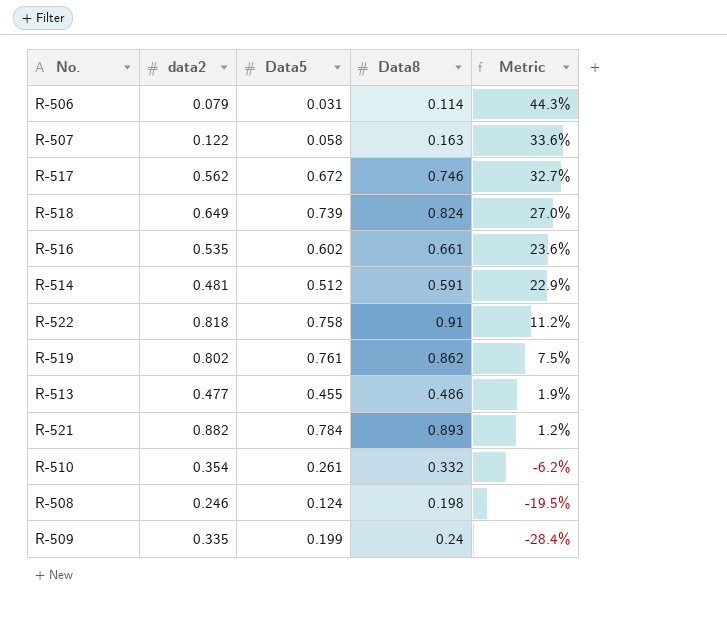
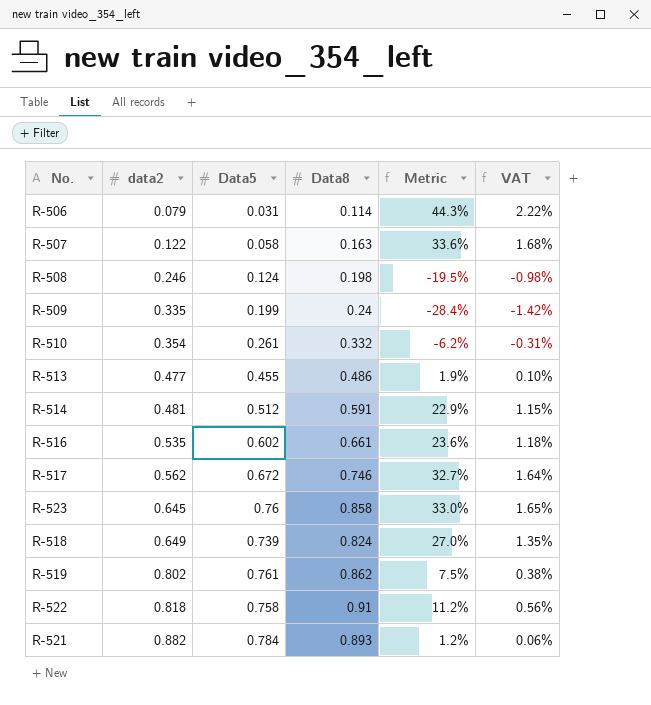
row order: Metric descending -> data2 ascending
column VAT | formula: none -> [Metric] * 0.05
row R-523: none -> 0.645 | 0.76 | 0.858 | 33.0% | 1.65%

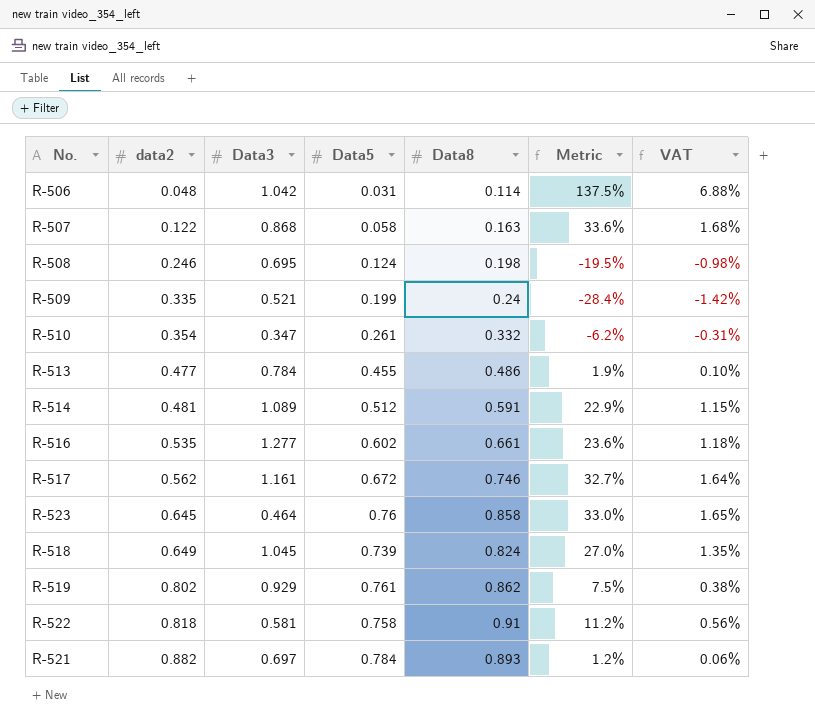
column Data3 | position: none -> 3
R-506 | data2: 0.079 -> 0.048
R-506 | Metric: 44.3% -> 137.5%
R-506 | VAT: 2.22% -> 6.88%

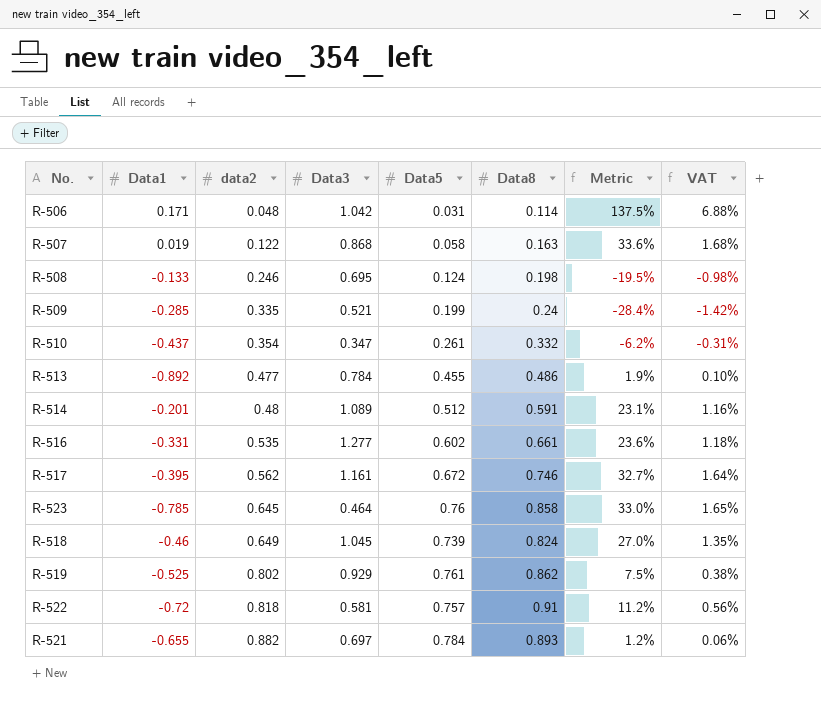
column Data1 | position: none -> 2
R-514 | data2: 0.481 -> 0.48
R-514 | Metric: 22.9% -> 23.1%
R-514 | VAT: 1.15% -> 1.16%
R-522 | Data5: 0.758 -> 0.757

